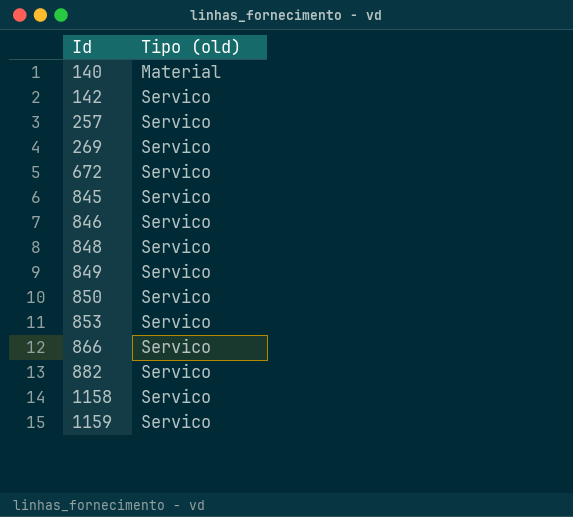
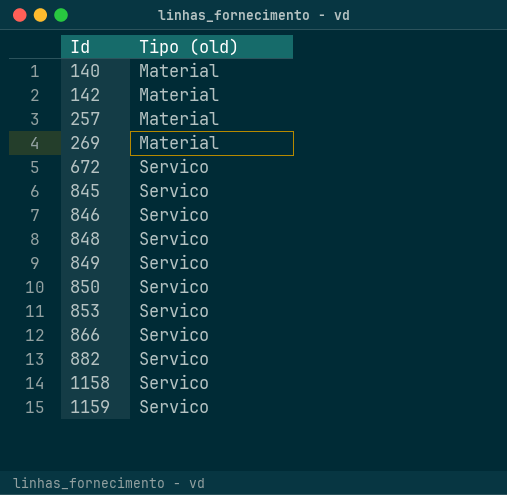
142 | Tipo (old): Servico -> Material
257 | Tipo (old): Servico -> Material
269 | Tipo (old): Servico -> Material

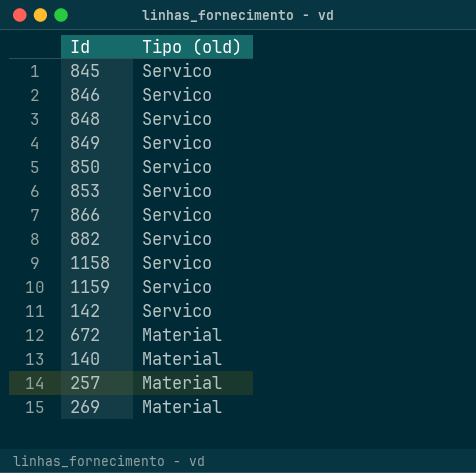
row order: Id ascending -> Tipo (old) descending
142 | Tipo (old): Material -> Servico
672 | Tipo (old): Servico -> Material

